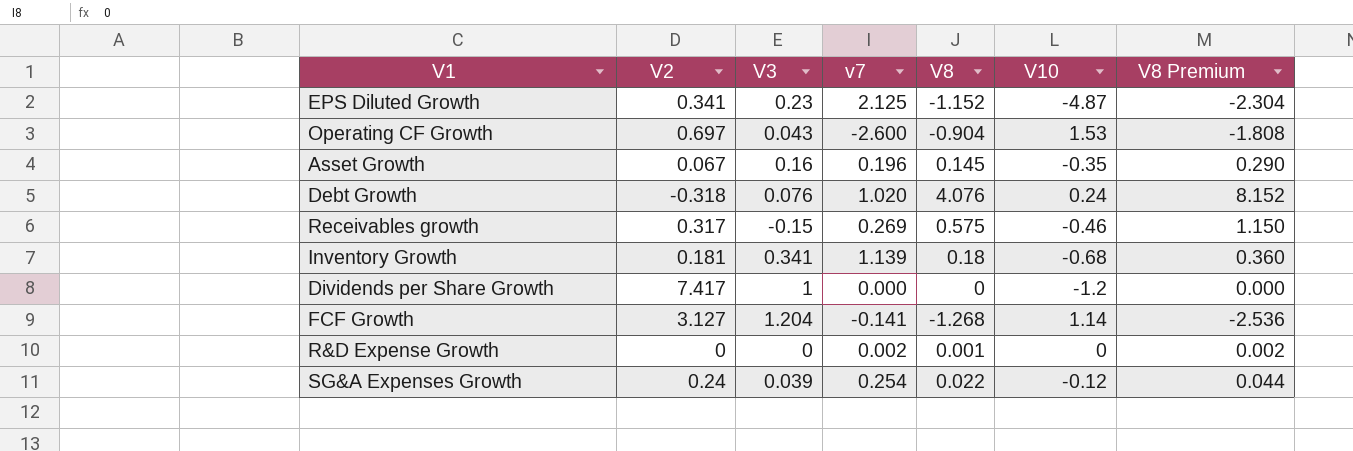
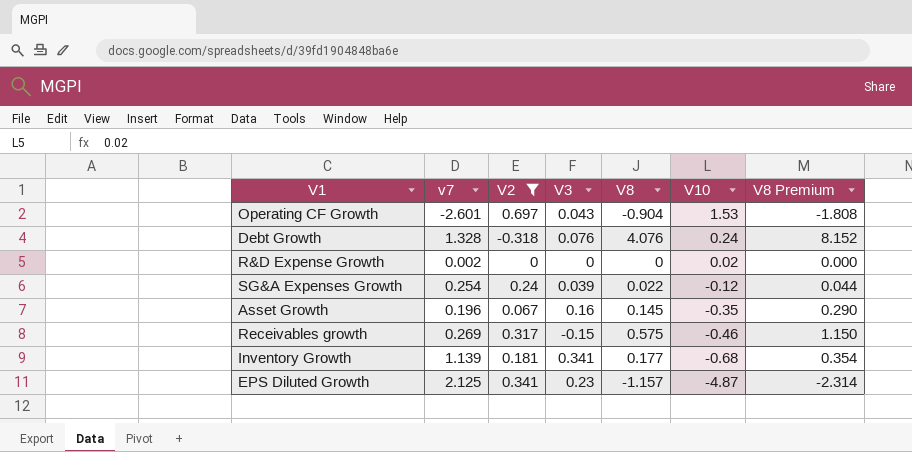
filter: none -> V2 <= 0.697
row order: none -> V10 descending
column v7 | position: 4 -> 2
Operating CF Growth | v7: -2.600 -> -2.601
Debt Growth | v7: 1.020 -> 1.328
R&D Expense Growth | V8: 0.001 -> 0
R&D Expense Growth | V10: 0 -> 0.02
R&D Expense Growth | V8 Premium: 0.002 -> 0.000
Inventory Growth | V8: 0.18 -> 0.177
Inventory Growth | V8 Premium: 0.360 -> 0.354
EPS Diluted Growth | V8: -1.152 -> -1.157
EPS Diluted Growth | V8 Premium: -2.304 -> -2.314

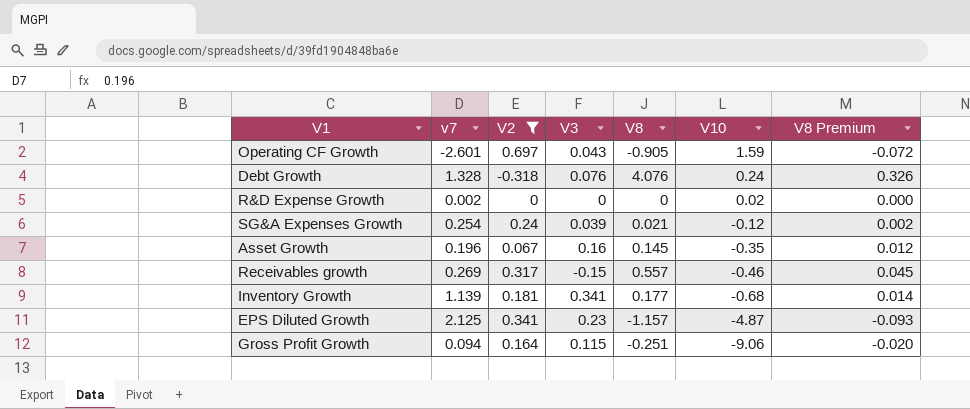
column V8 Premium | formula: [V8] * 2 -> [V8] * 0.08
Operating CF Growth | V8: -0.904 -> -0.905
Operating CF Growth | V10: 1.53 -> 1.59
SG&A Expenses Growth | V8: 0.022 -> 0.021
Receivables growth | V8: 0.575 -> 0.557
row Gross Profit Growth: none -> 0.094 | 0.164 | 0.115 | -0.251 | -9.06 | -0.020

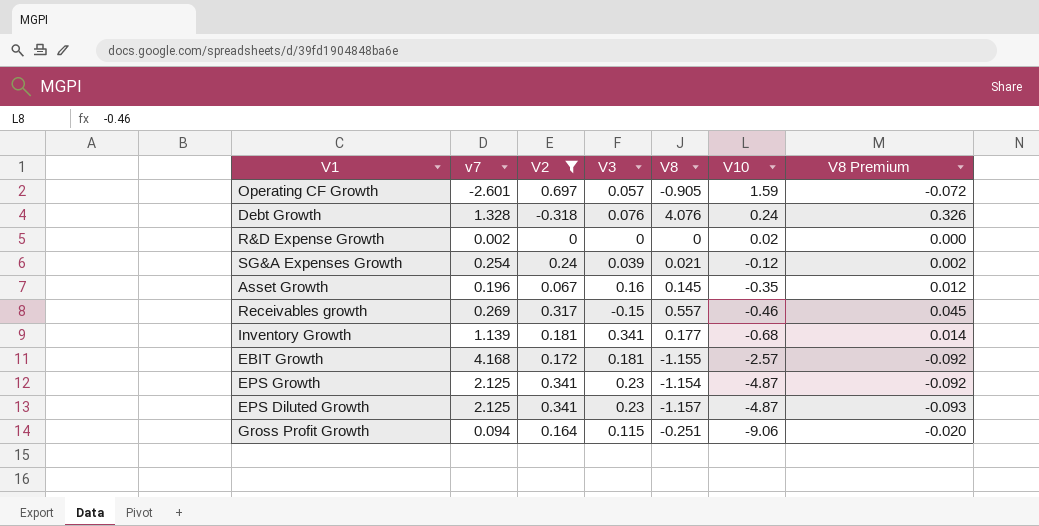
Operating CF Growth | V3: 0.043 -> 0.057
row EBIT Growth: none -> 4.168 | 0.172 | 0.181 | -1.155 | -2.57 | -0.092
row EPS Growth: none -> 2.125 | 0.341 | 0.23 | -1.154 | -4.87 | -0.092

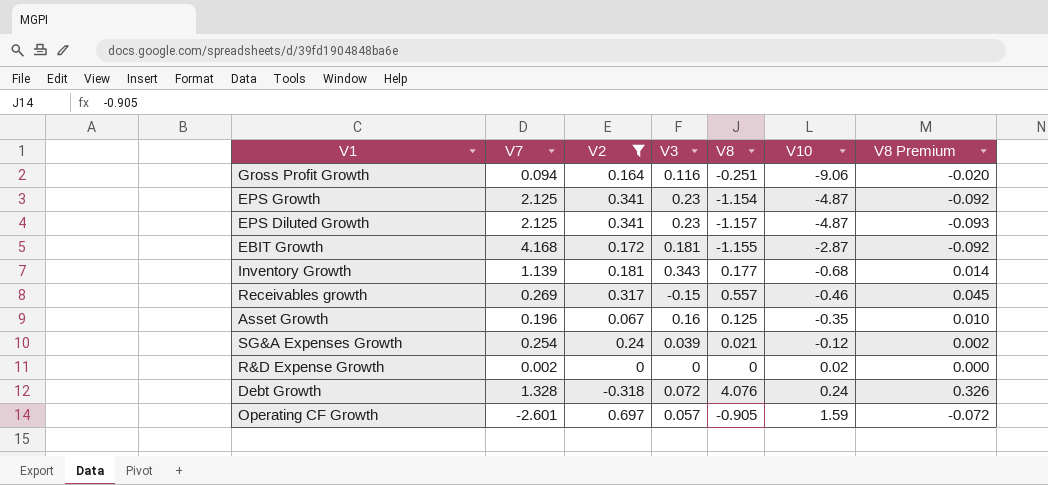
row order: V10 descending -> V10 ascending
column name: v7 -> V7
Gross Profit Growth | V3: 0.115 -> 0.116
EBIT Growth | V10: -2.57 -> -2.87
Inventory Growth | V3: 0.341 -> 0.343
Asset Growth | V8: 0.145 -> 0.125
Asset Growth | V8 Premium: 0.012 -> 0.010
Debt Growth | V3: 0.076 -> 0.072

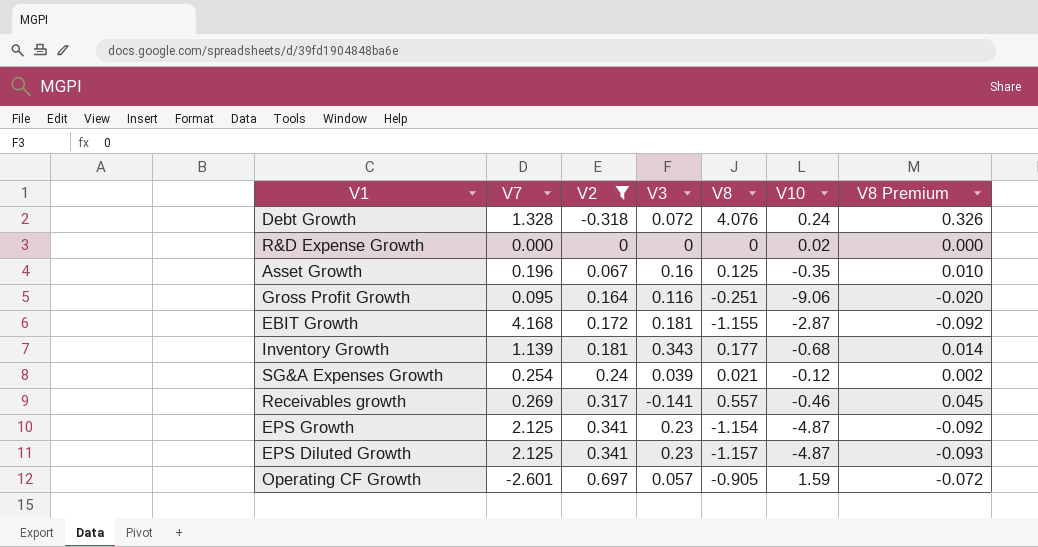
row order: V10 ascending -> V2 ascending
R&D Expense Growth | V7: 0.002 -> 0.000
Gross Profit Growth | V7: 0.094 -> 0.095
Receivables growth | V3: -0.15 -> -0.141

